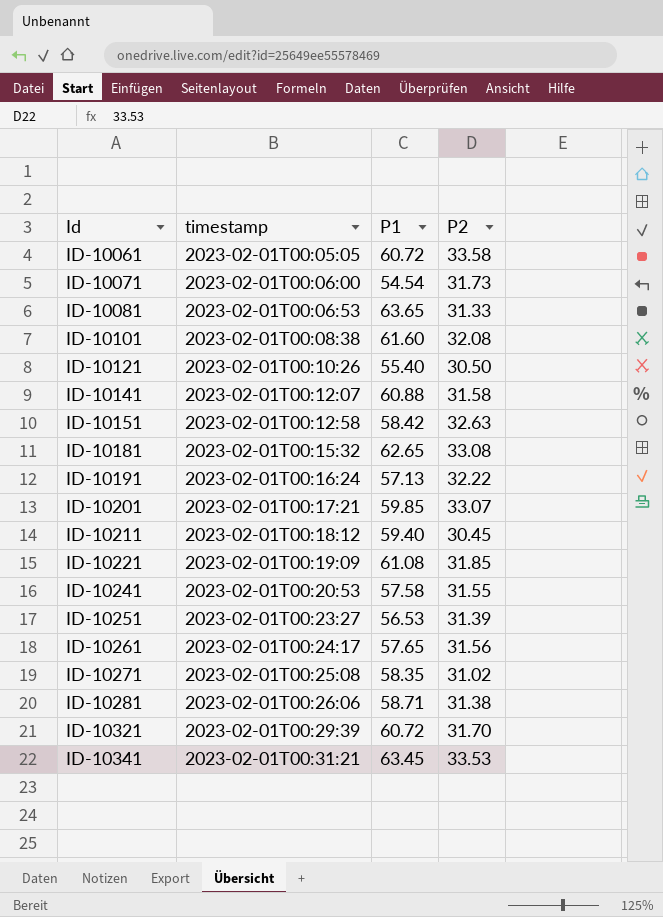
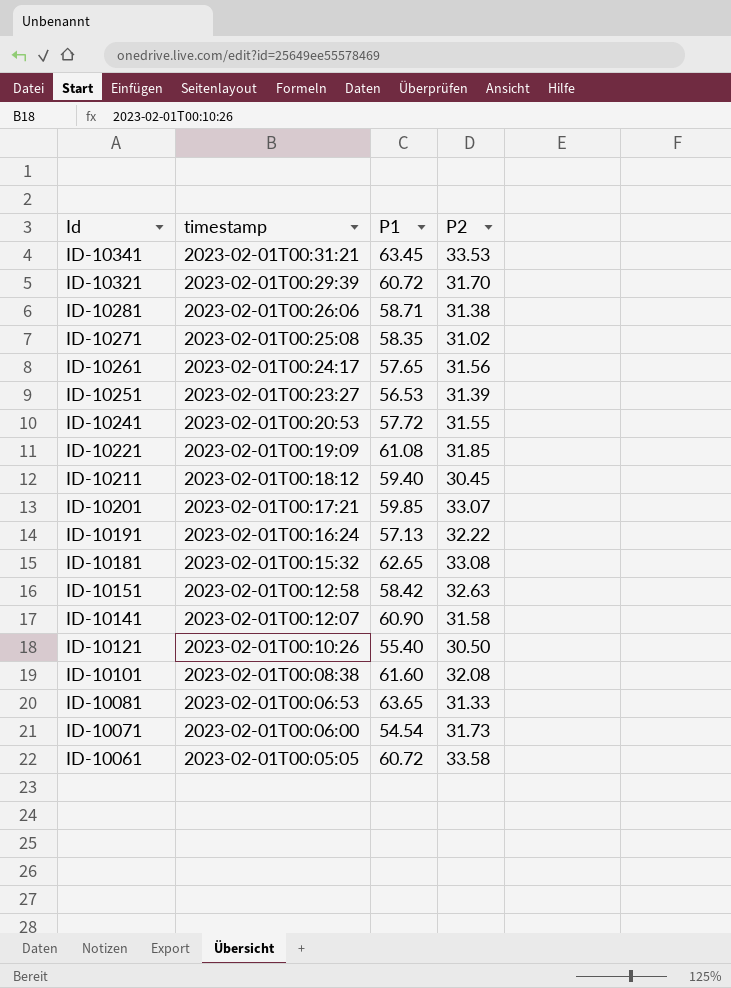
row order: Id ascending -> Id descending
ID-10241 | P1: 57.58 -> 57.72
ID-10141 | P1: 60.88 -> 60.90

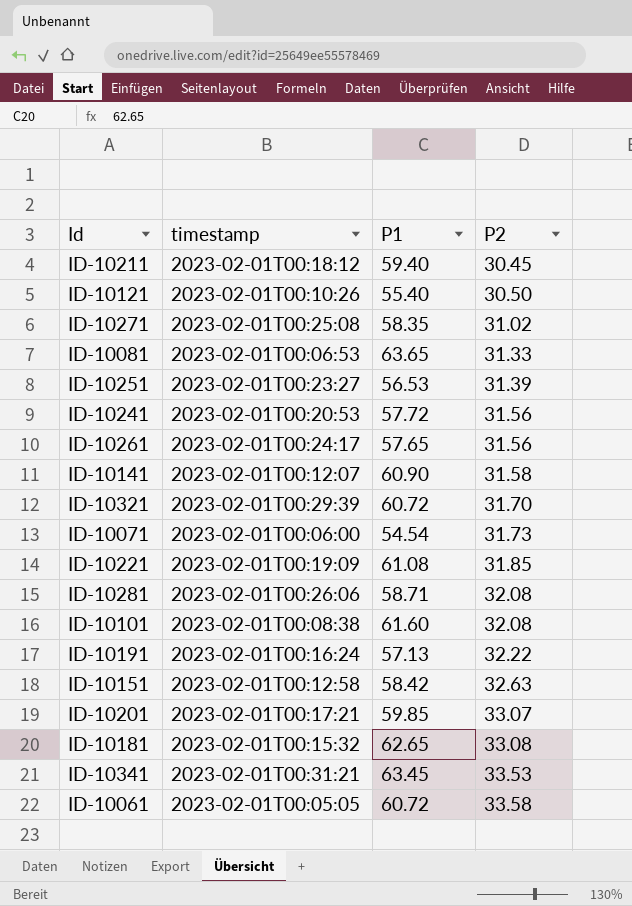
row order: Id descending -> P2 ascending
ID-10241 | P2: 31.55 -> 31.56
ID-10281 | P2: 31.38 -> 32.08

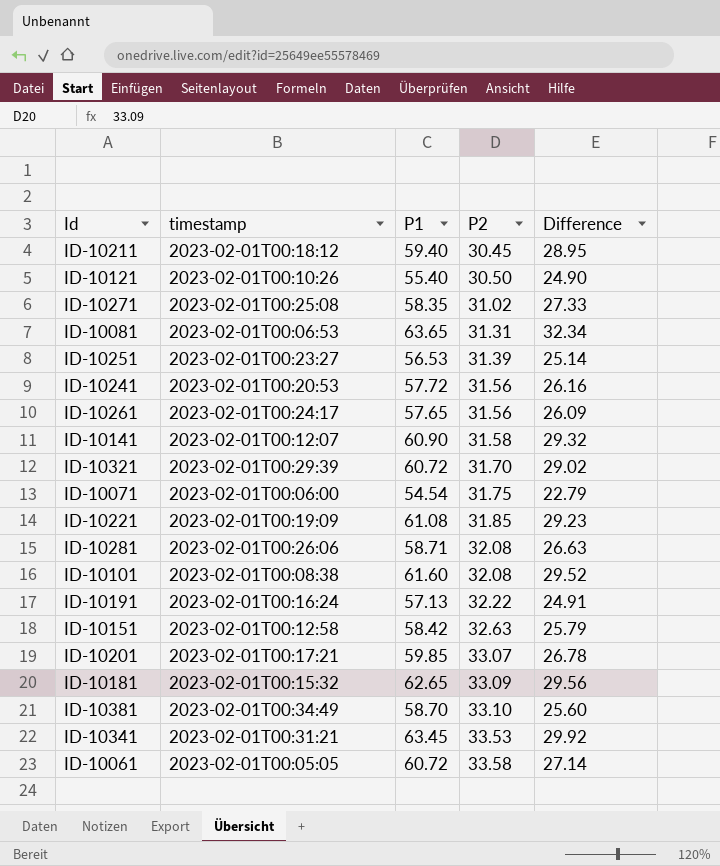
column Difference | formula: none -> [P1] - [P2]
ID-10081 | P2: 31.33 -> 31.31
ID-10071 | P2: 31.73 -> 31.75
ID-10181 | P2: 33.08 -> 33.09
row ID-10381: none -> 2023-02-01T00:34:49 | 58.70 | 33.10 | 25.60

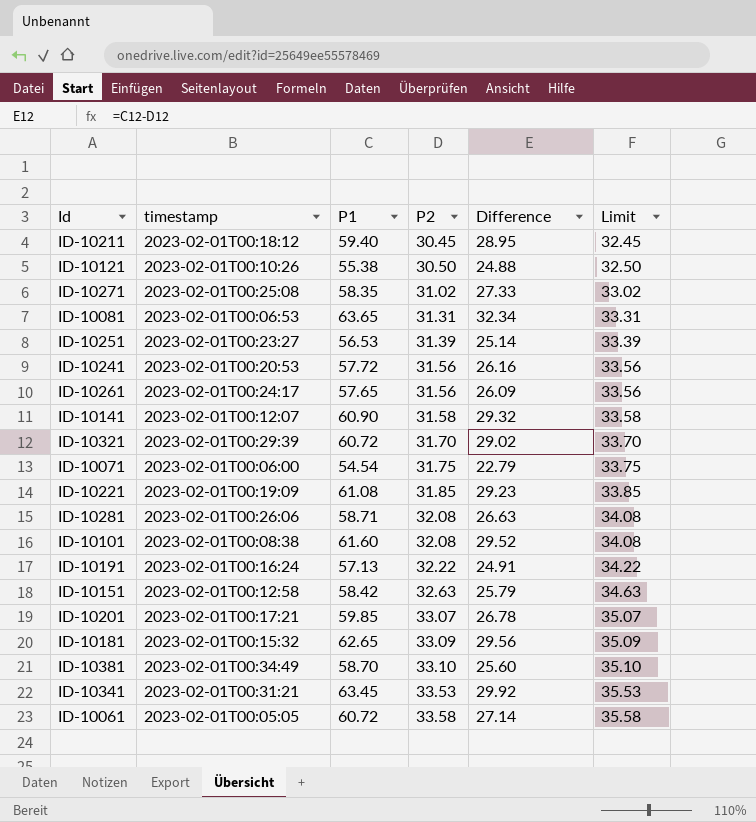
column Limit | formula: none -> [P2] + 2
ID-10121 | P1: 55.40 -> 55.38
ID-10121 | Difference: 24.90 -> 24.88

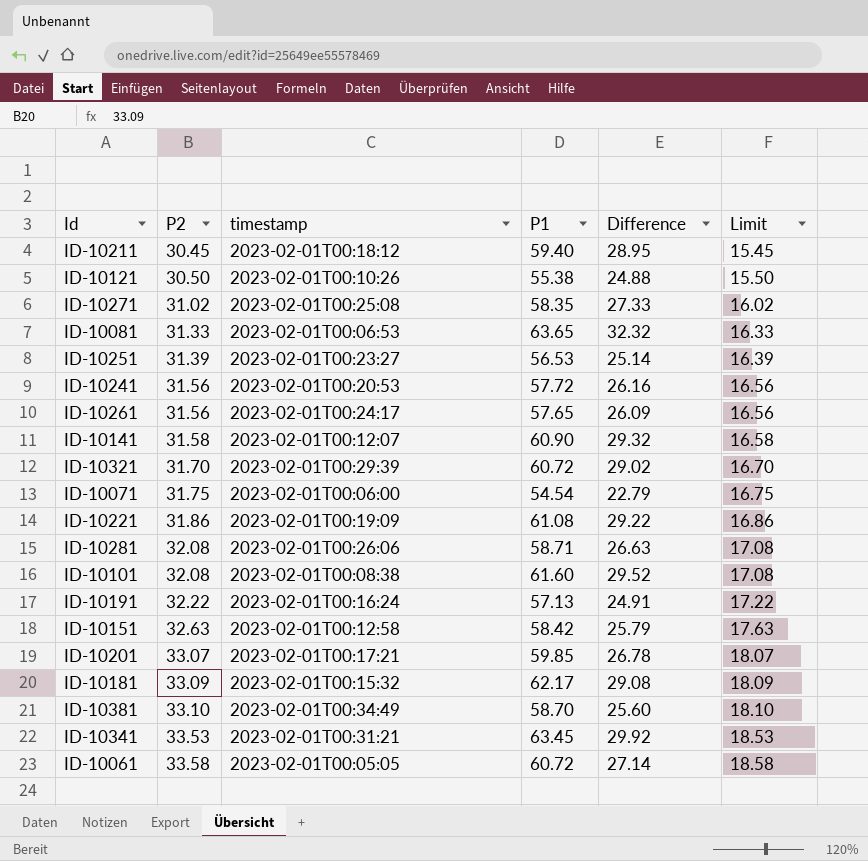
column P2 | position: 4 -> 2
column Limit | formula: [P2] + 2 -> [P2] - 15
ID-10081 | P2: 31.31 -> 31.33
ID-10081 | Difference: 32.34 -> 32.32
ID-10221 | P2: 31.85 -> 31.86
ID-10221 | Difference: 29.23 -> 29.22
ID-10181 | P1: 62.65 -> 62.17
ID-10181 | Difference: 29.56 -> 29.08

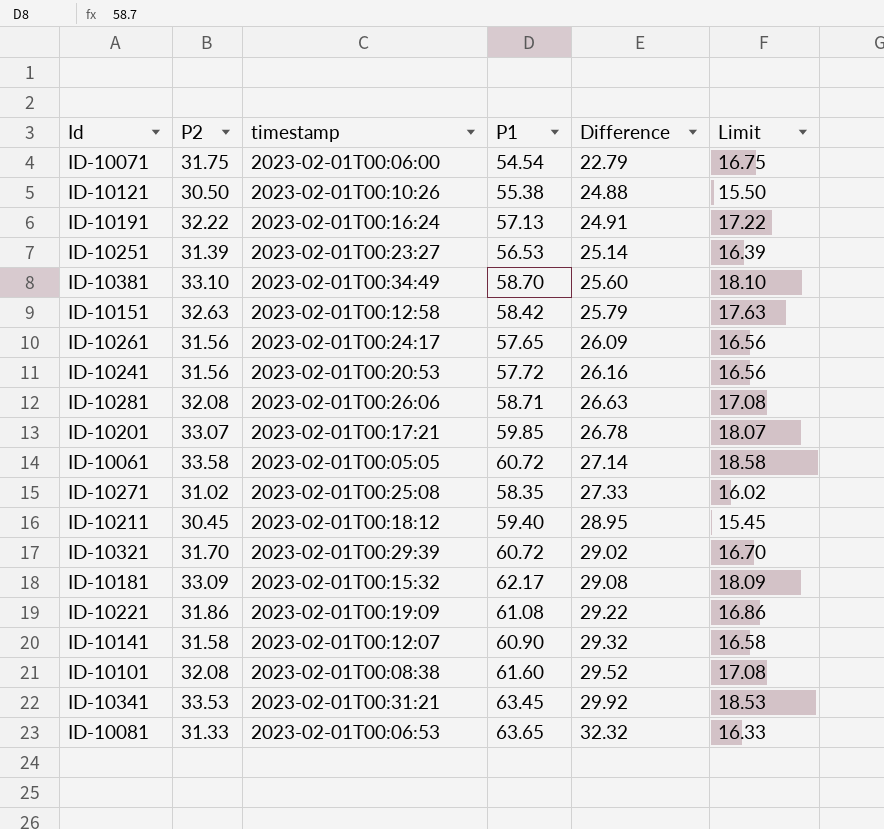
row order: P2 ascending -> Difference ascending

